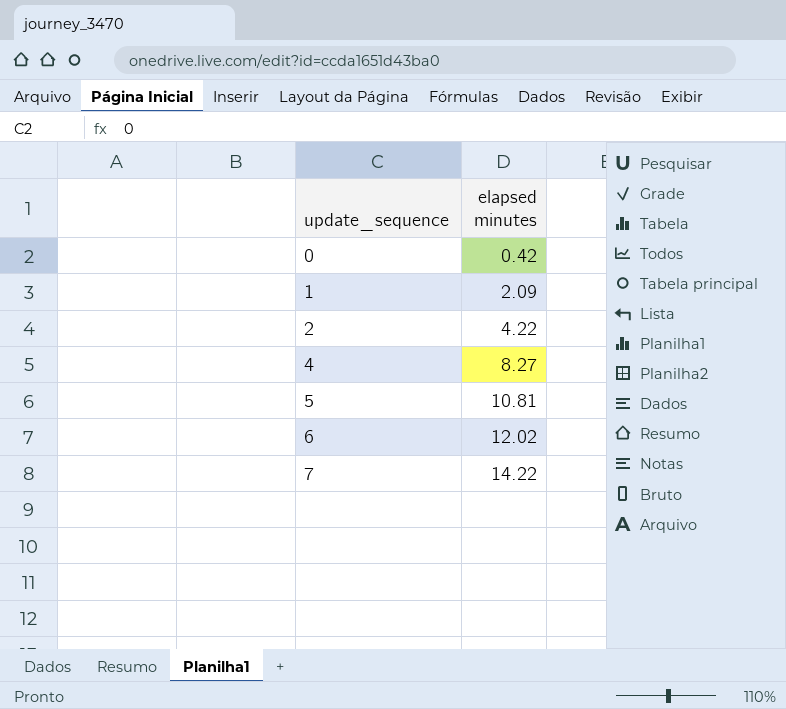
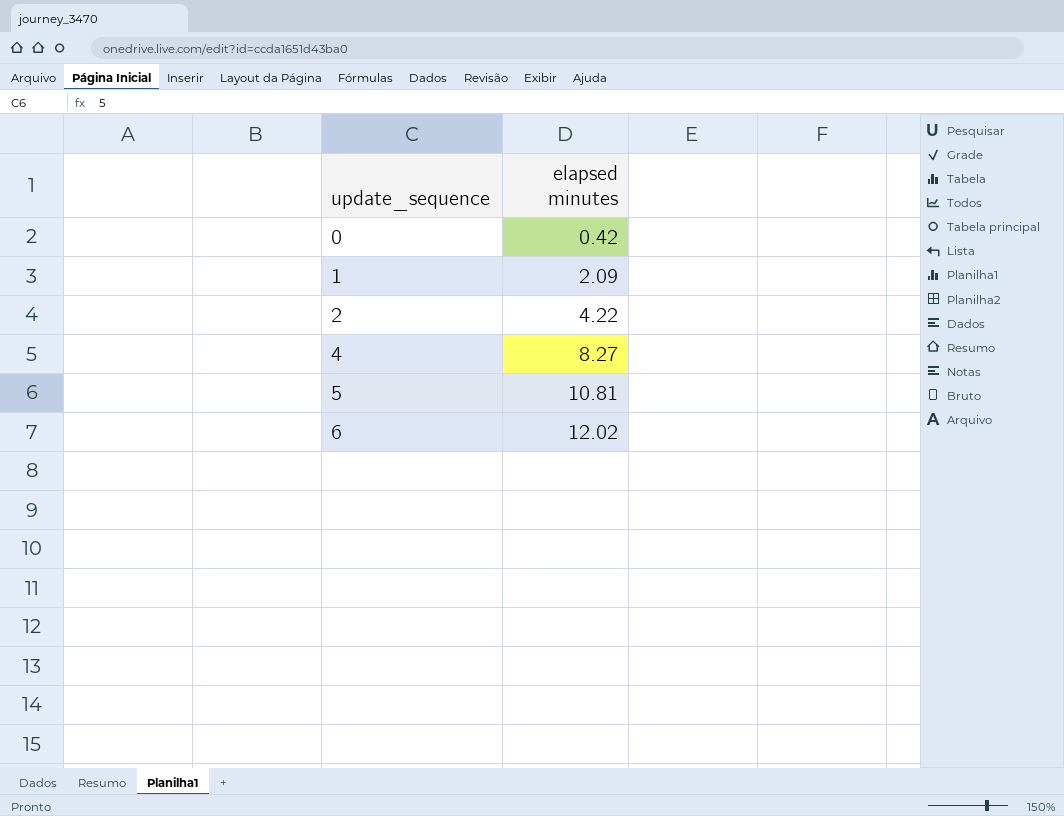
row 7: 14.22 -> none

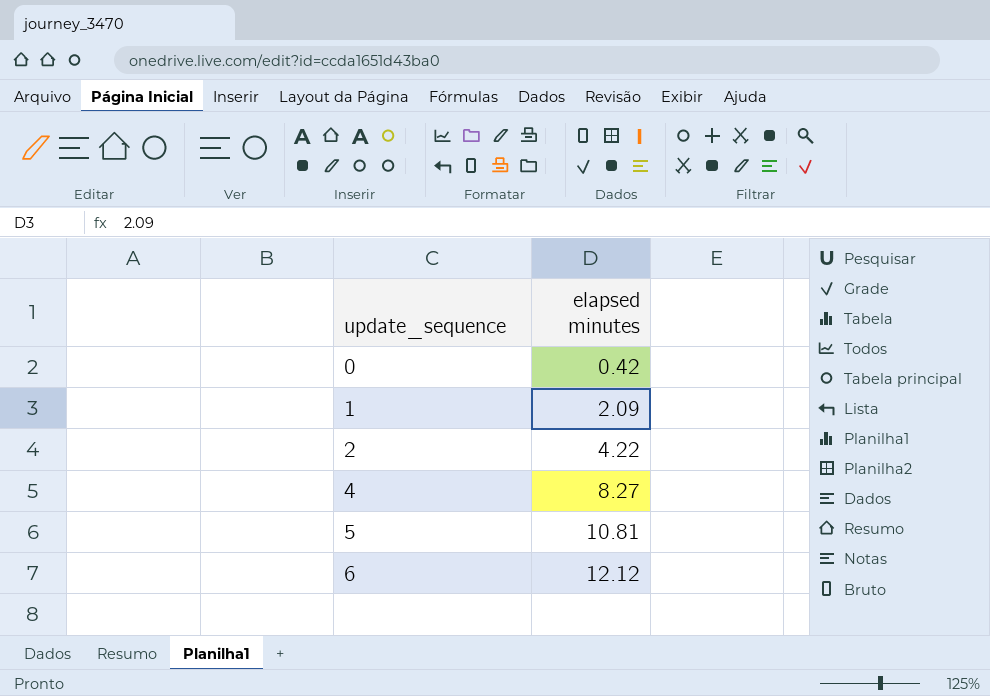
6 | elapsed minutes: 12.02 -> 12.12

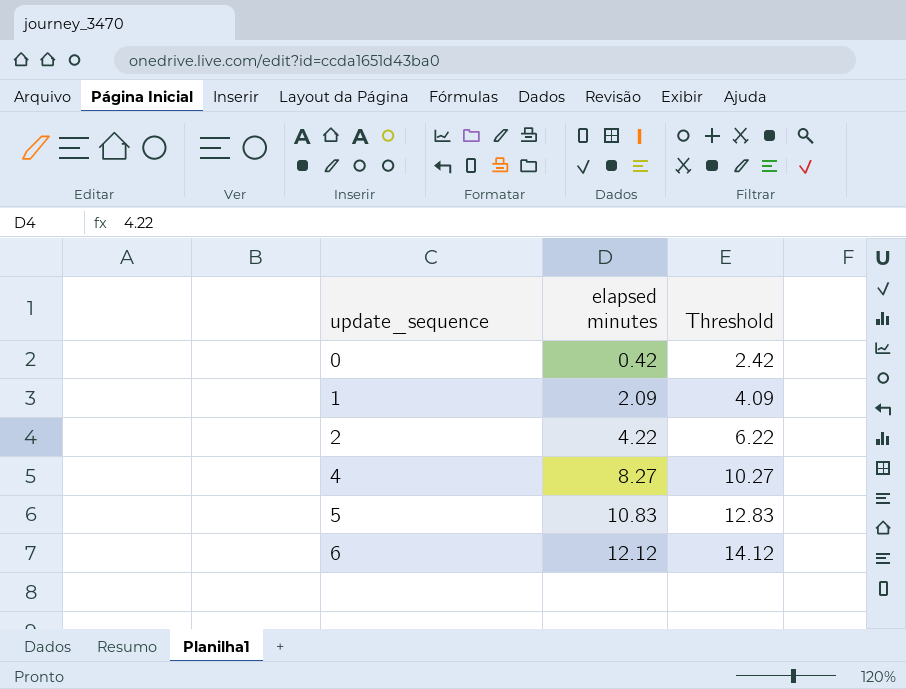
column Threshold | formula: none -> [elapsed minutes] + 2
5 | elapsed minutes: 10.81 -> 10.83

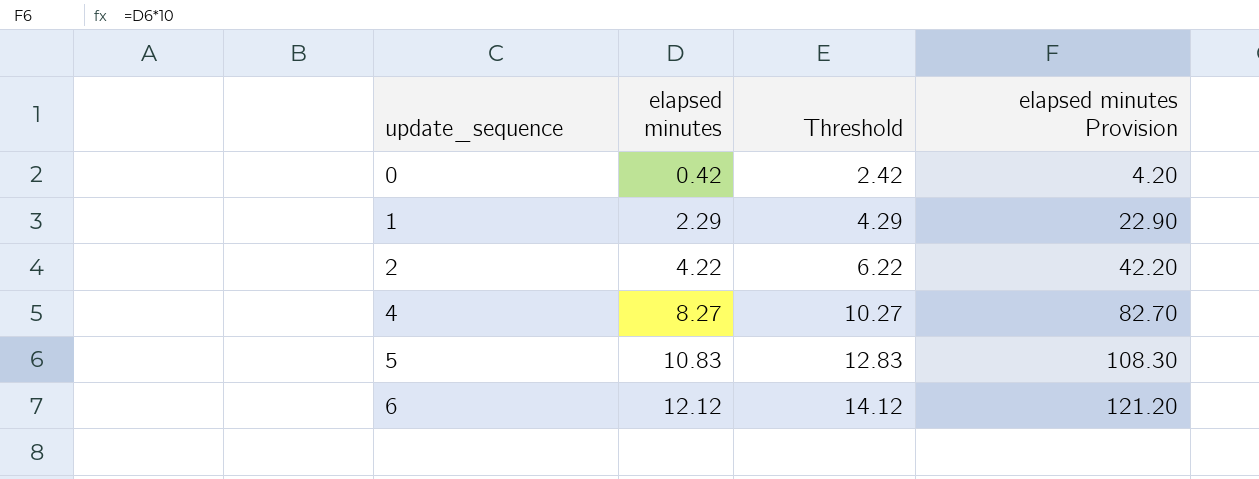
column elapsed minutes Provision | formula: none -> [elapsed minutes] * 10
1 | elapsed minutes: 2.09 -> 2.29
1 | Threshold: 4.09 -> 4.29

